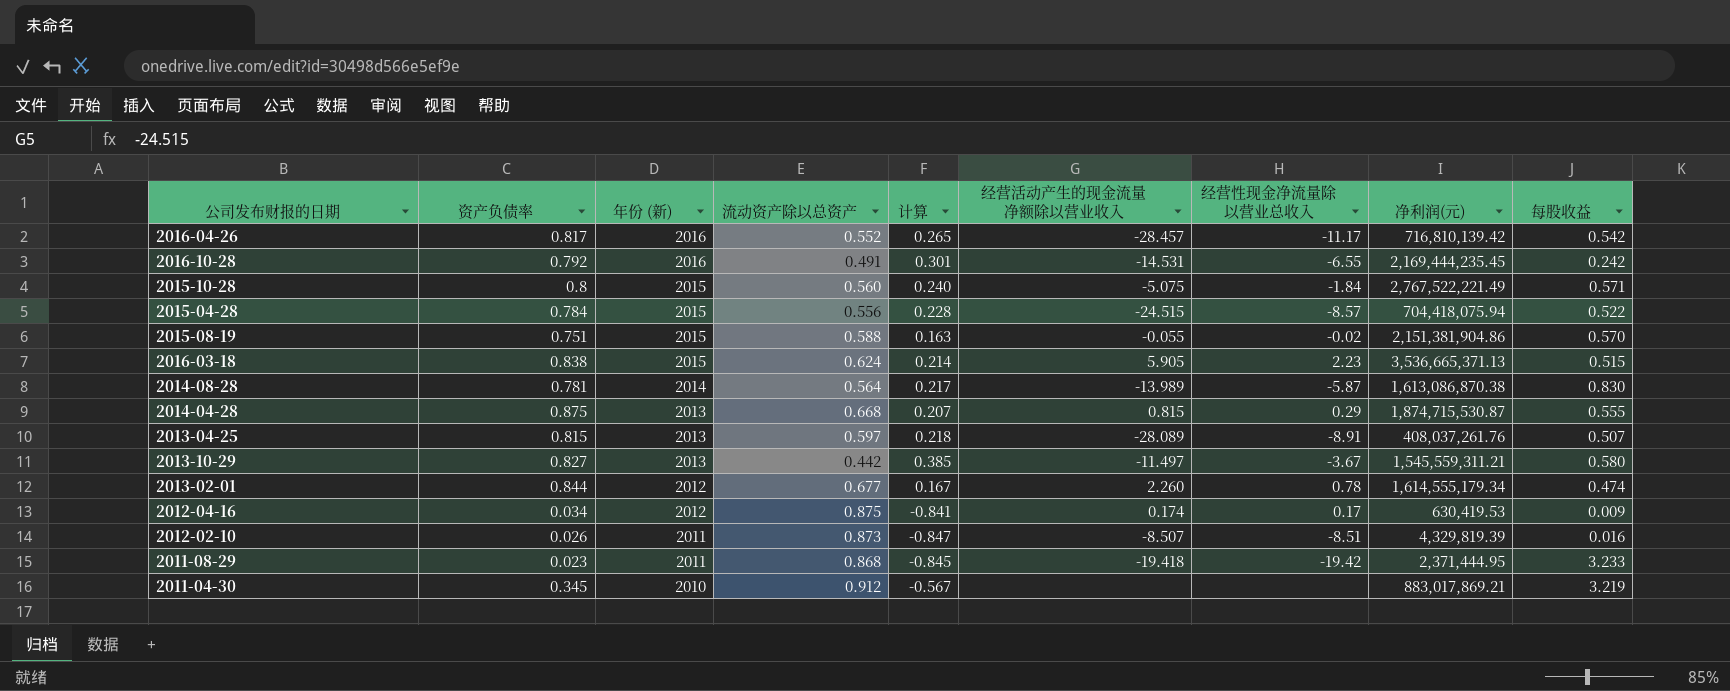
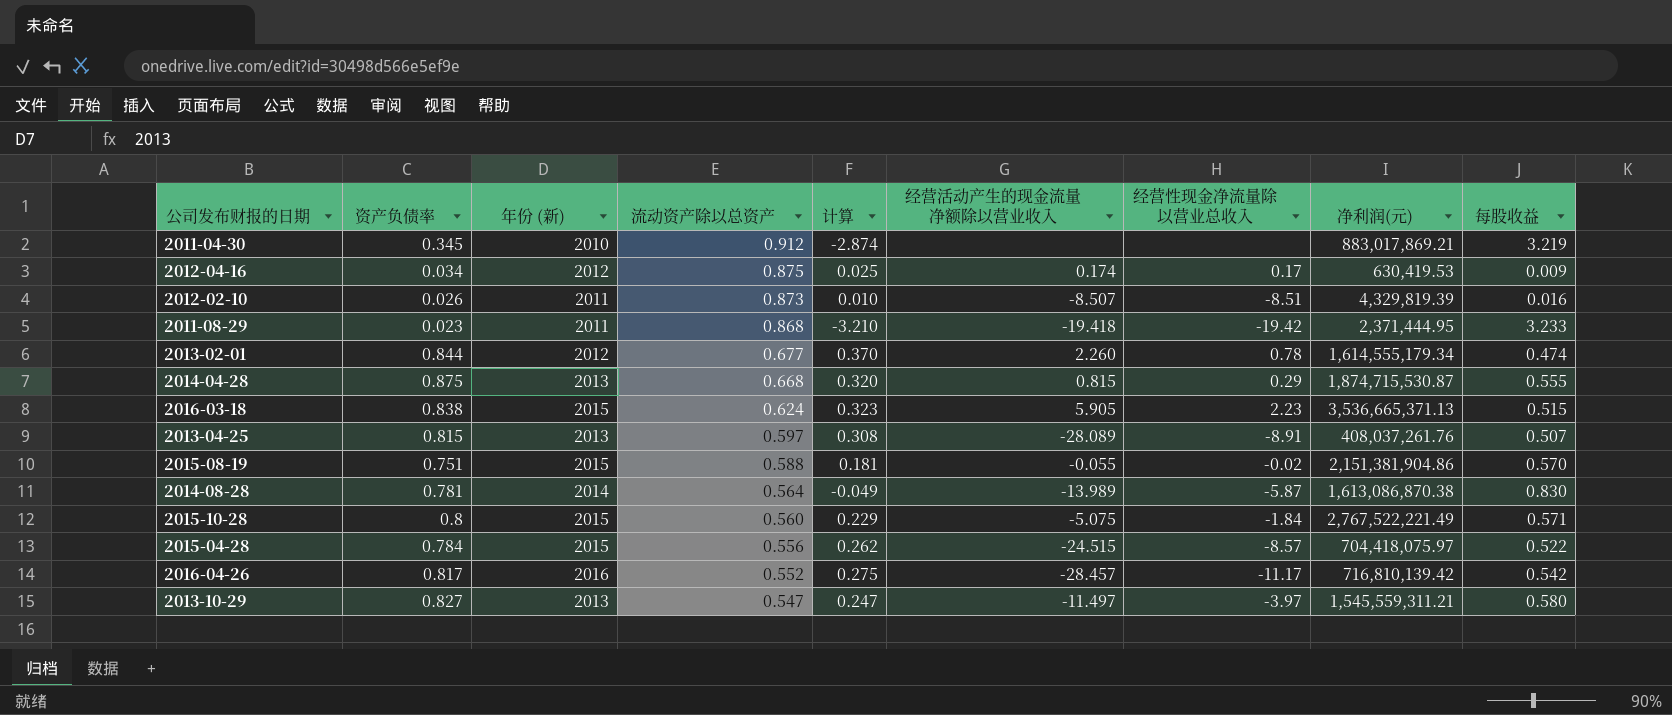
row order: 年份 (新) descending -> 流动资产除以总资产 descending
column 计算 | formula: [资产负债率] - [流动资产除以总资产] -> [资产负债率] - [每股收益]
row 2016-10-28: 0.792 | 2016 | 0.491 | 0.301 | -14.531 | -6.55 | 2,169,444,235.45 | 0.242 -> none
2015-04-28 | 净利润(元): 704,418,075.94 -> 704,418,075.97
2013-10-29 | 流动资产除以总资产: 0.442 -> 0.547
2013-10-29 | 经营性现金净流量除以营业总收入: -3.67 -> -3.97

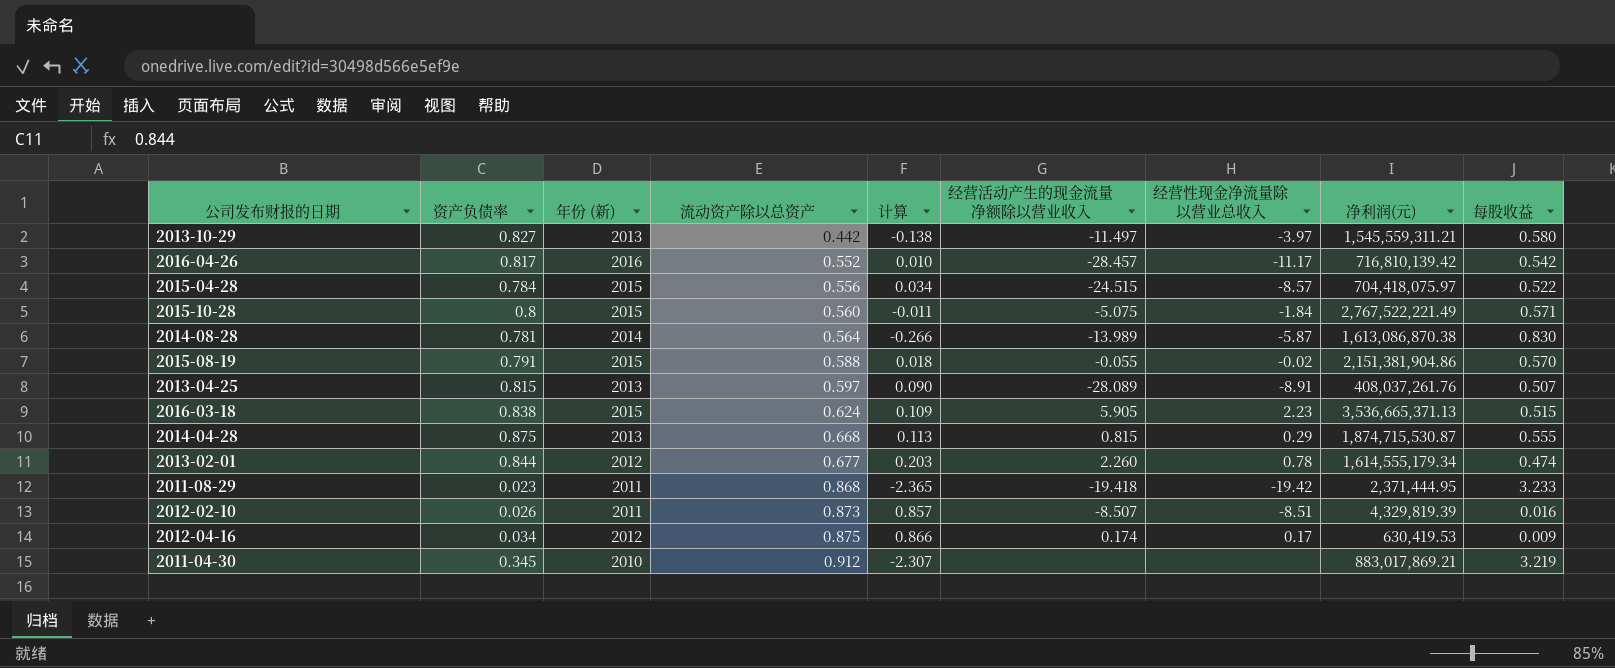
row order: 流动资产除以总资产 descending -> 流动资产除以总资产 ascending
column 计算 | formula: [资产负债率] - [每股收益] -> [流动资产除以总资产] - [每股收益]
2013-10-29 | 流动资产除以总资产: 0.547 -> 0.442
2015-08-19 | 资产负债率: 0.751 -> 0.791

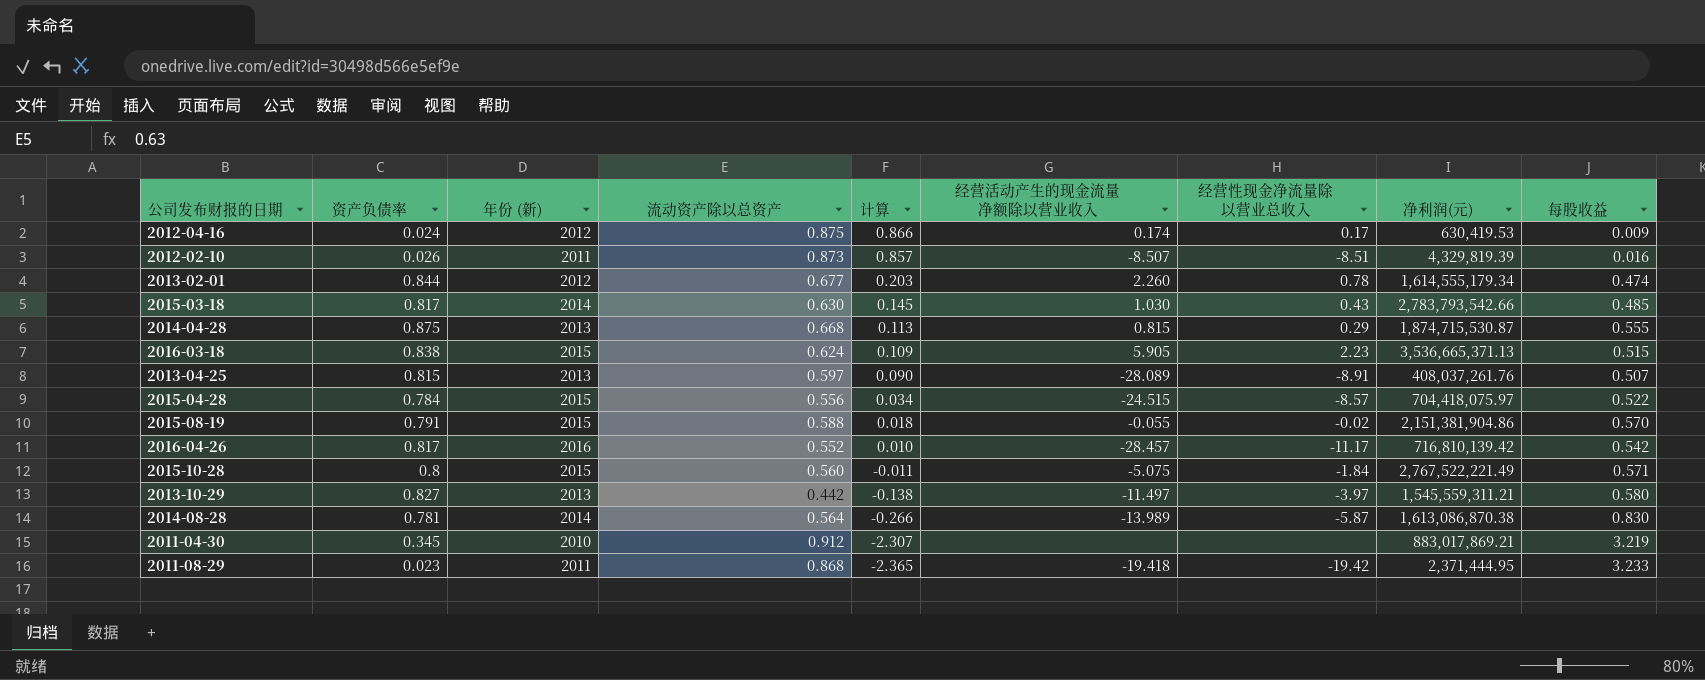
row order: 流动资产除以总资产 ascending -> 计算 descending
2012-04-16 | 资产负债率: 0.034 -> 0.024
row 2015-03-18: none -> 0.817 | 2014 | 0.630 | 0.145 | 1.030 | 0.43 | 2,783,793,542.66 | 0.485

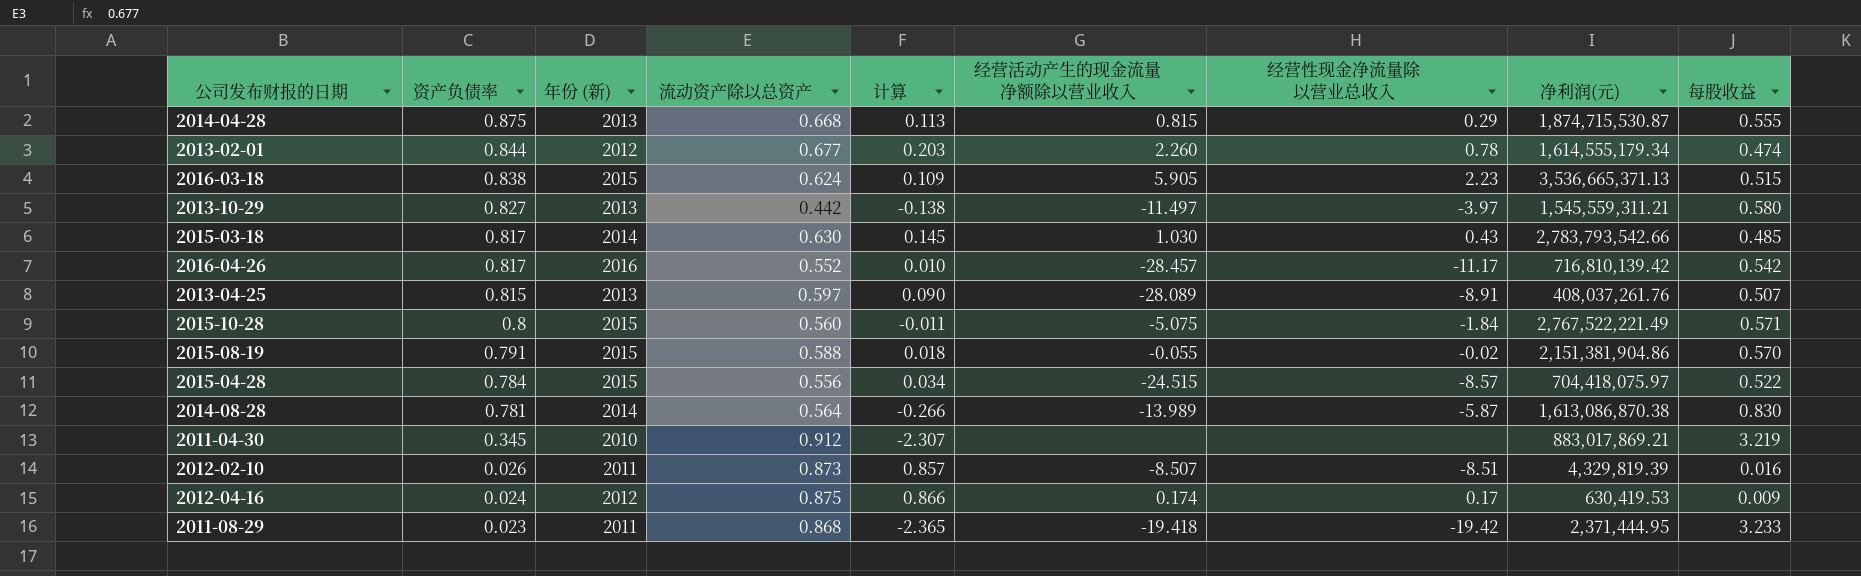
row order: 计算 descending -> 资产负债率 descending

